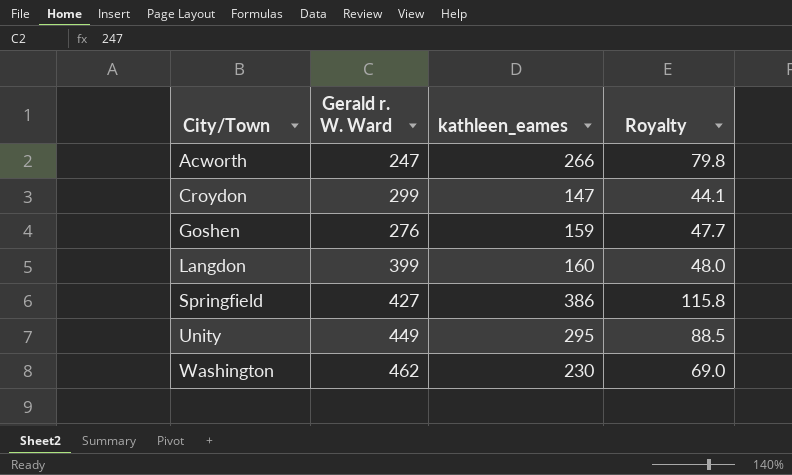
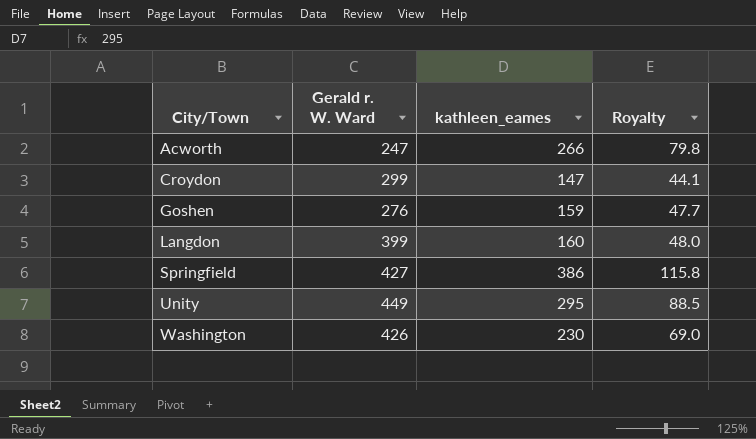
Washington | Gerald r. W. Ward: 462 -> 426

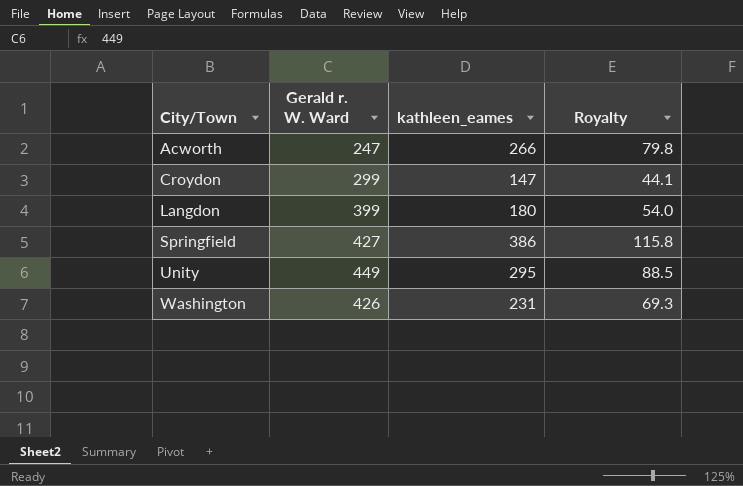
row Goshen: 276 | 159 | 47.7 -> none
Langdon | kathleen_eames: 160 -> 180
Langdon | Royalty: 48.0 -> 54.0
Washington | kathleen_eames: 230 -> 231
Washington | Royalty: 69.0 -> 69.3

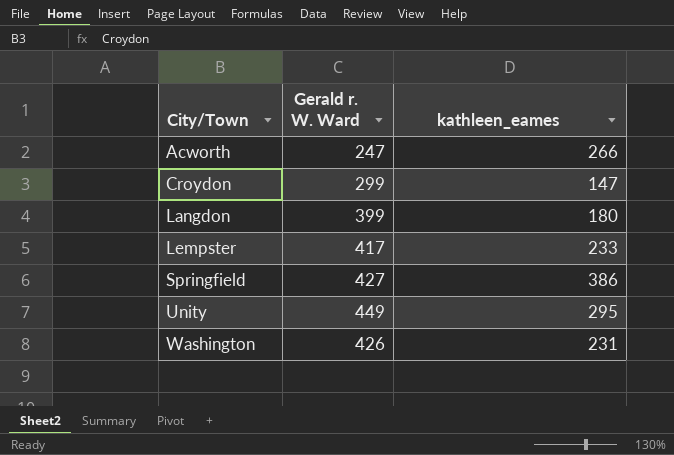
column Royalty | formula: [kathleen_eames] * 0.3 -> none
row Lempster: none -> 417 | 233

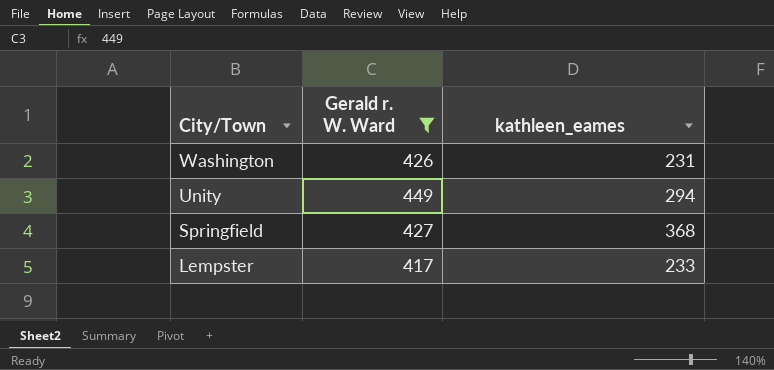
filter: none -> Gerald r. W. Ward >= 417
row order: City/Town ascending -> City/Town descending
Unity | kathleen_eames: 295 -> 294
Springfield | kathleen_eames: 386 -> 368

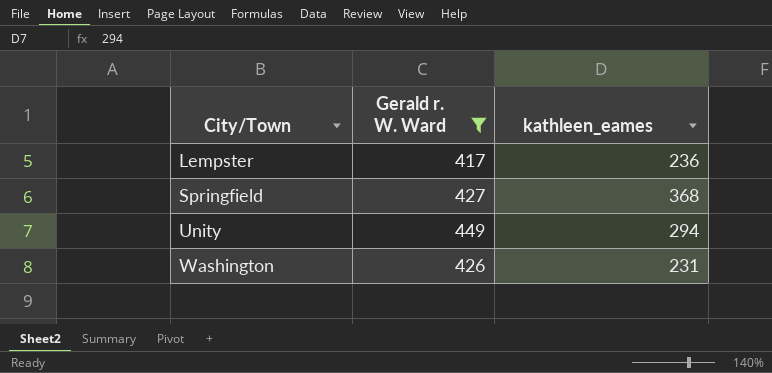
row order: City/Town descending -> City/Town ascending
Lempster | kathleen_eames: 233 -> 236

